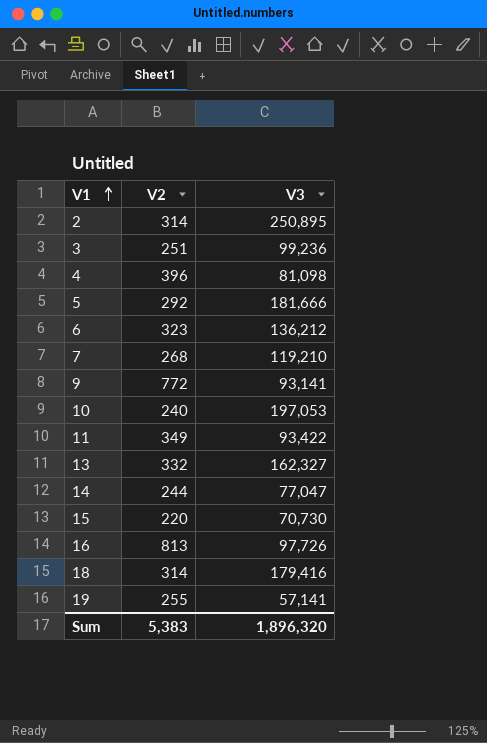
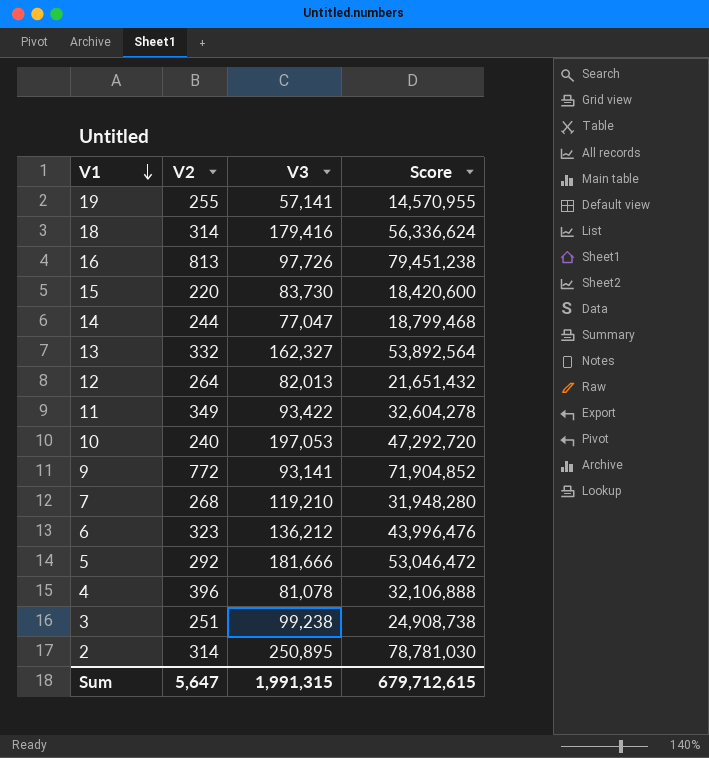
row order: V1 ascending -> V1 descending
column Score | formula: none -> [V2] * [V3]
15 | V3: 70,730 -> 83,730
row 12: none -> 264 | 82,013 | 21,651,432
4 | V3: 81,098 -> 81,078
3 | V3: 99,236 -> 99,238
Sum | V2: 5,383 -> 5,647
Sum | V3: 1,896,320 -> 1,991,315

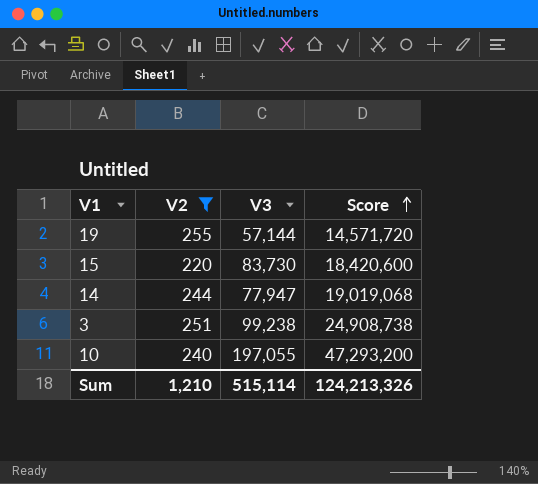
filter: none -> V2 <= 255
row order: V1 descending -> Score ascending
19 | V3: 57,141 -> 57,144
19 | Score: 14,570,955 -> 14,571,720
14 | V3: 77,047 -> 77,947
14 | Score: 18,799,468 -> 19,019,068
10 | V3: 197,053 -> 197,055
10 | Score: 47,292,720 -> 47,293,200
Sum | V2: 5,647 -> 1,210
Sum | V3: 1,991,315 -> 515,114
Sum | Score: 679,712,615 -> 124,213,326

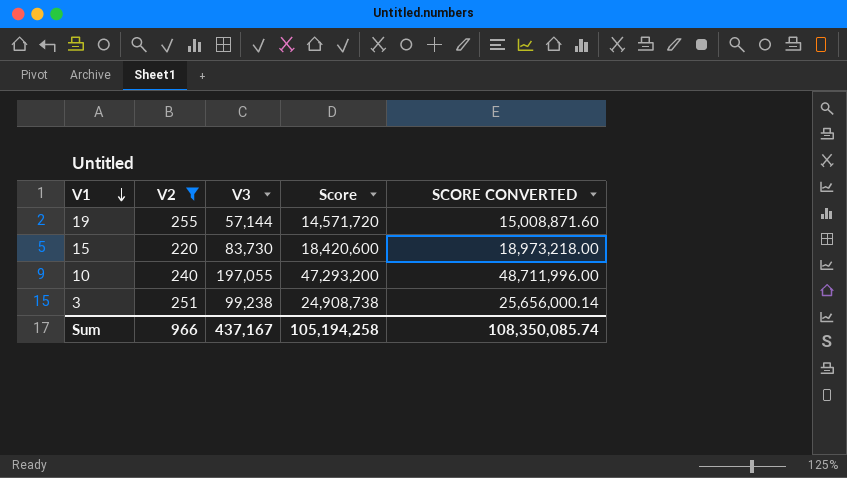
row order: Score ascending -> V1 descending
column SCORE CONVERTED | formula: none -> [Score] * 1.03
row 14: 244 | 77,947 | 19,019,068 -> none
Sum | V2: 1,210 -> 966
Sum | V3: 515,114 -> 437,167
Sum | Score: 124,213,326 -> 105,194,258

